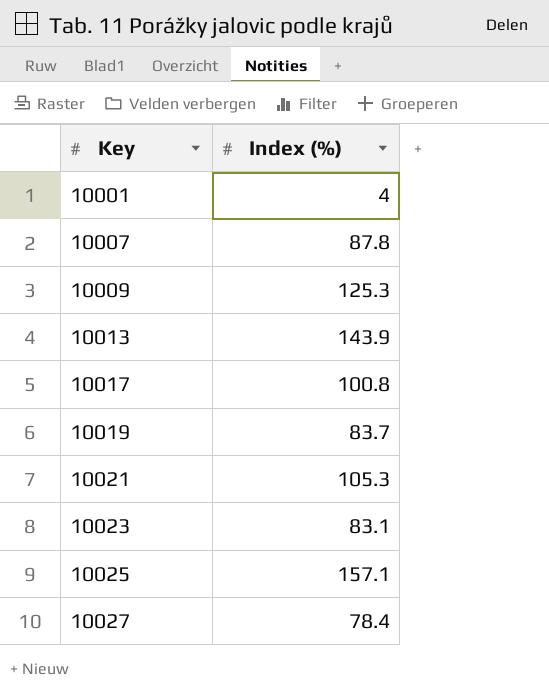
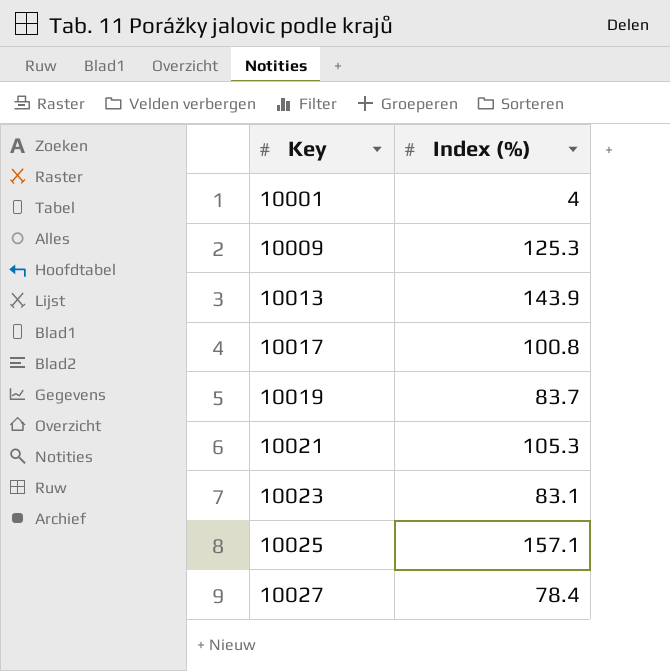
row 10007: 87.8 -> none

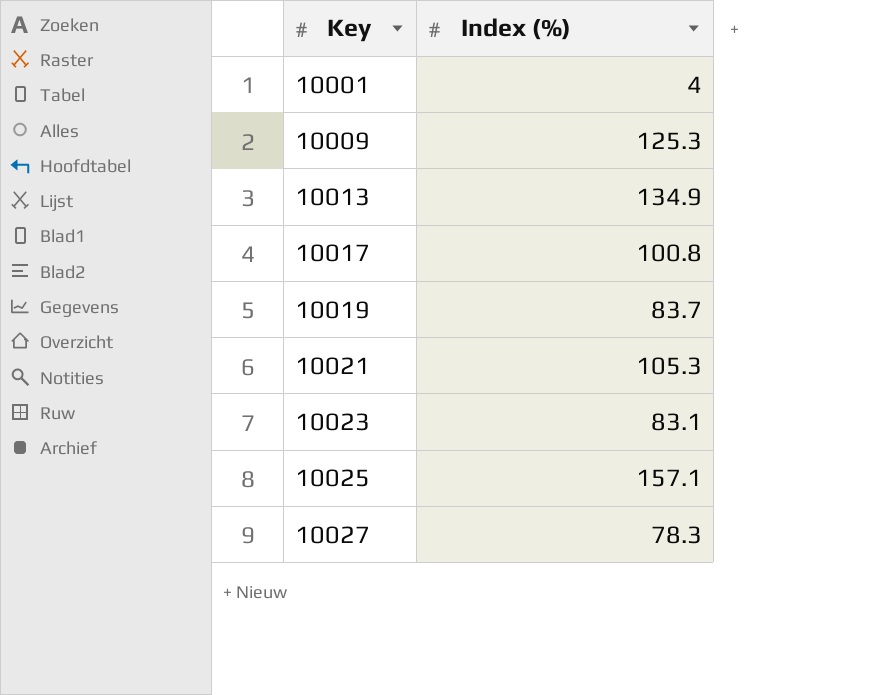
10013 | Index (%): 143.9 -> 134.9
10027 | Index (%): 78.4 -> 78.3

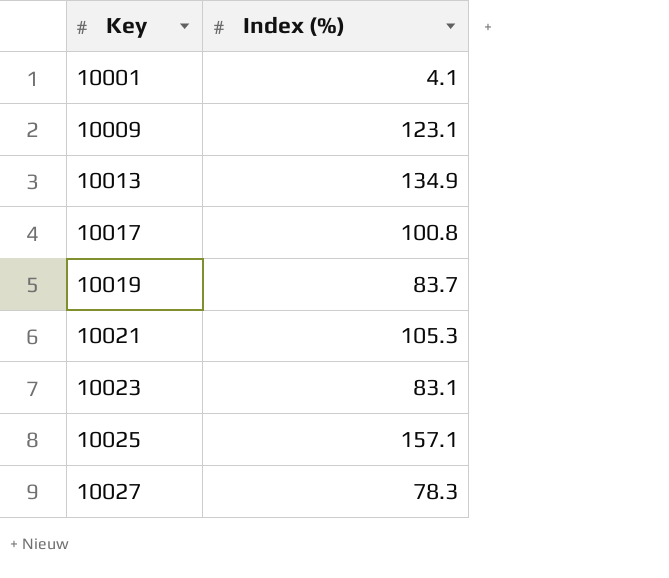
10001 | Index (%): 4 -> 4.1
10009 | Index (%): 125.3 -> 123.1

